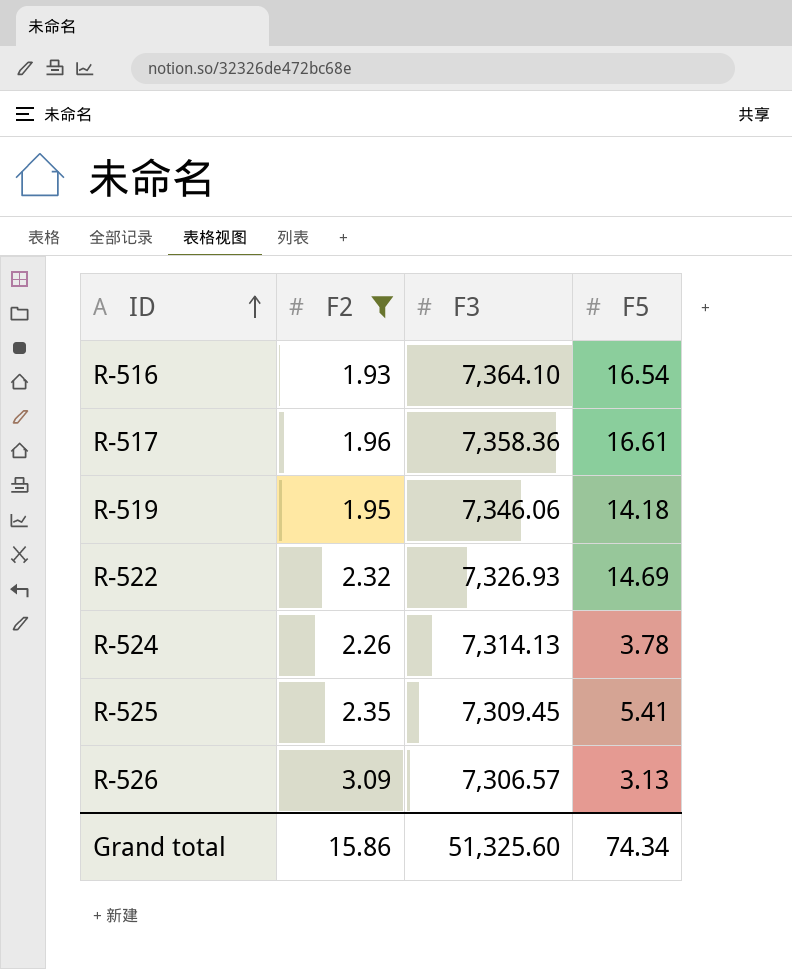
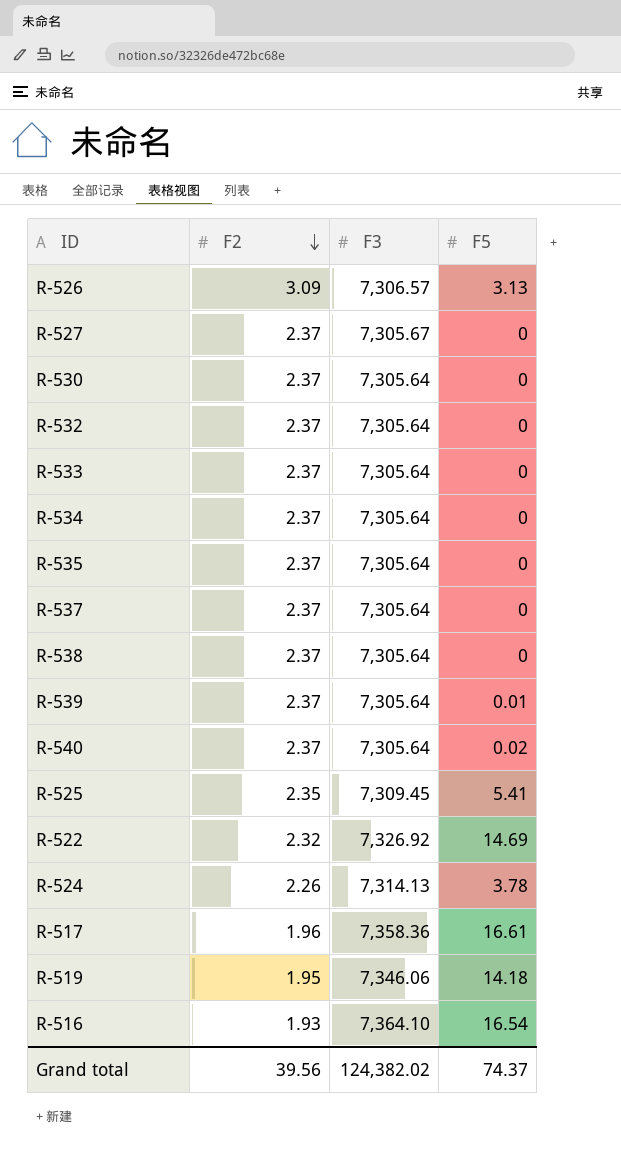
filter: F2 != 2.37 -> none
row order: ID ascending -> F2 descending
R-522 | F3: 7,326.93 -> 7,326.92
Grand total | F2: 15.86 -> 39.56
Grand total | F3: 51,325.60 -> 124,382.02
Grand total | F5: 74.34 -> 74.37

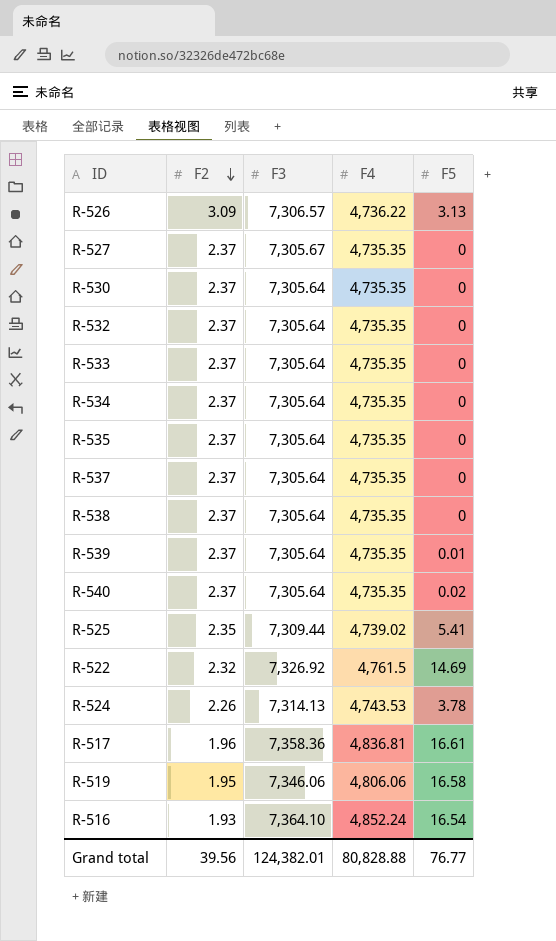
column F4 | position: none -> 4
R-525 | F3: 7,309.45 -> 7,309.44
R-519 | F5: 14.18 -> 16.58
Grand total | F3: 124,382.02 -> 124,382.01
Grand total | F5: 74.37 -> 76.77

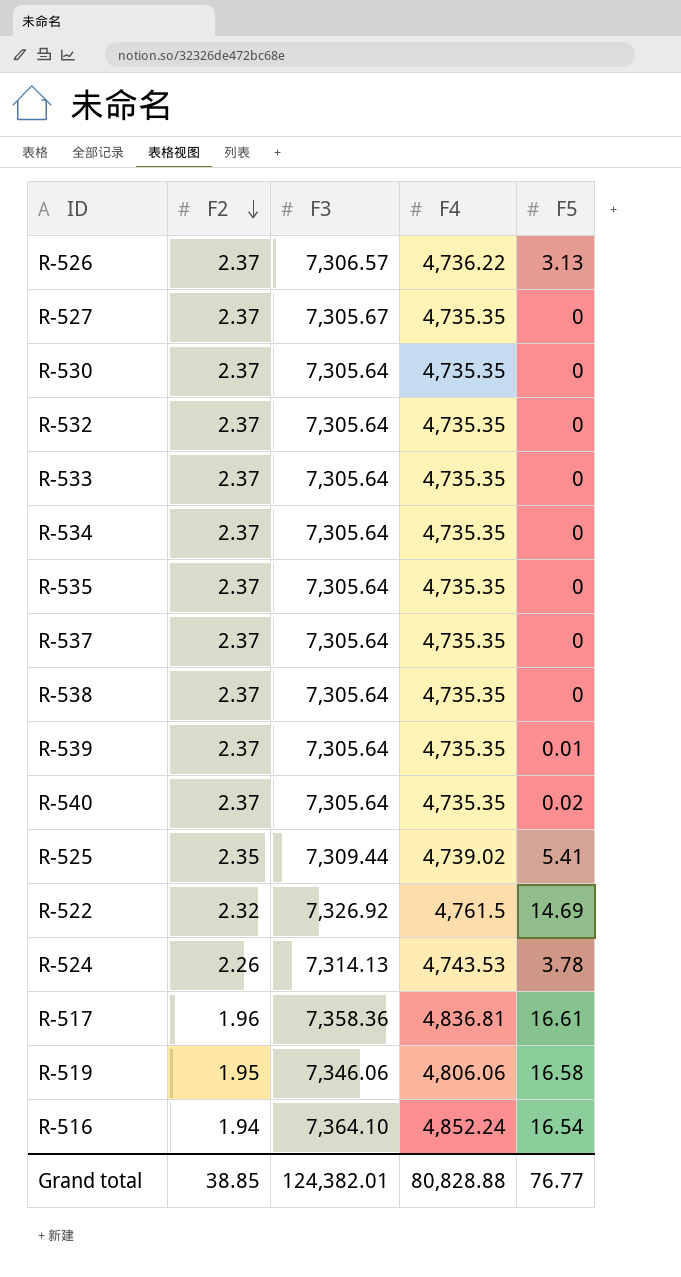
R-526 | F2: 3.09 -> 2.37
R-516 | F2: 1.93 -> 1.94
Grand total | F2: 39.56 -> 38.85

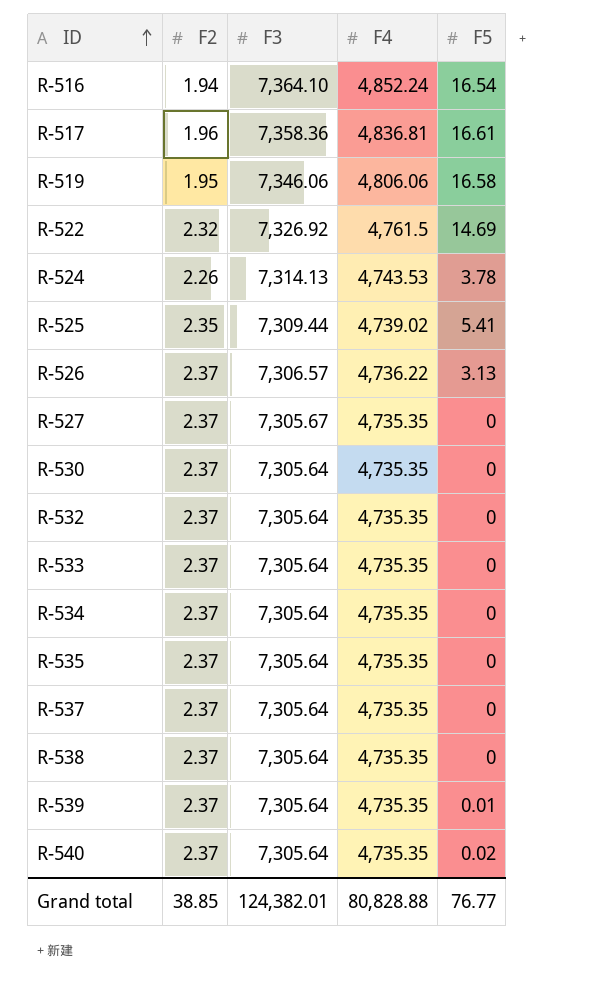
row order: F2 descending -> ID ascending

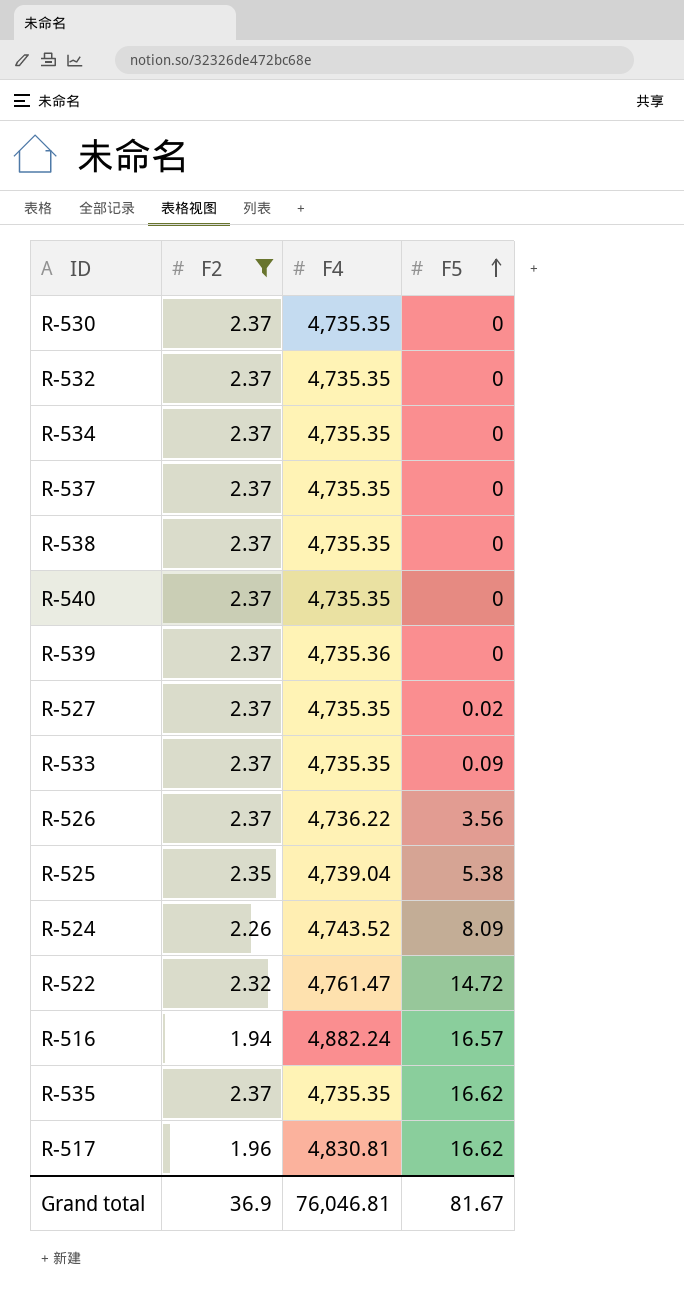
filter: none -> F2 != 1.95
row order: ID ascending -> F5 ascending
column F3 | position: 3 -> none
R-540 | F5: 0.02 -> 0
R-539 | F4: 4,735.35 -> 4,735.36
R-539 | F5: 0.01 -> 0
R-527 | F5: 0 -> 0.02
R-533 | F5: 0 -> 0.09
R-526 | F5: 3.13 -> 3.56
R-525 | F4: 4,739.02 -> 4,739.04
R-525 | F5: 5.41 -> 5.38
R-524 | F4: 4,743.53 -> 4,743.52
R-524 | F5: 3.78 -> 8.09
R-522 | F4: 4,761.5 -> 4,761.47
R-522 | F5: 14.69 -> 14.72
R-516 | F4: 4,852.24 -> 4,882.24
R-516 | F5: 16.54 -> 16.57
R-535 | F5: 0 -> 16.62
R-517 | F4: 4,836.81 -> 4,830.81
R-517 | F5: 16.61 -> 16.62
Grand total | F2: 38.85 -> 36.9
Grand total | F4: 80,828.88 -> 76,046.81
Grand total | F5: 76.77 -> 81.67

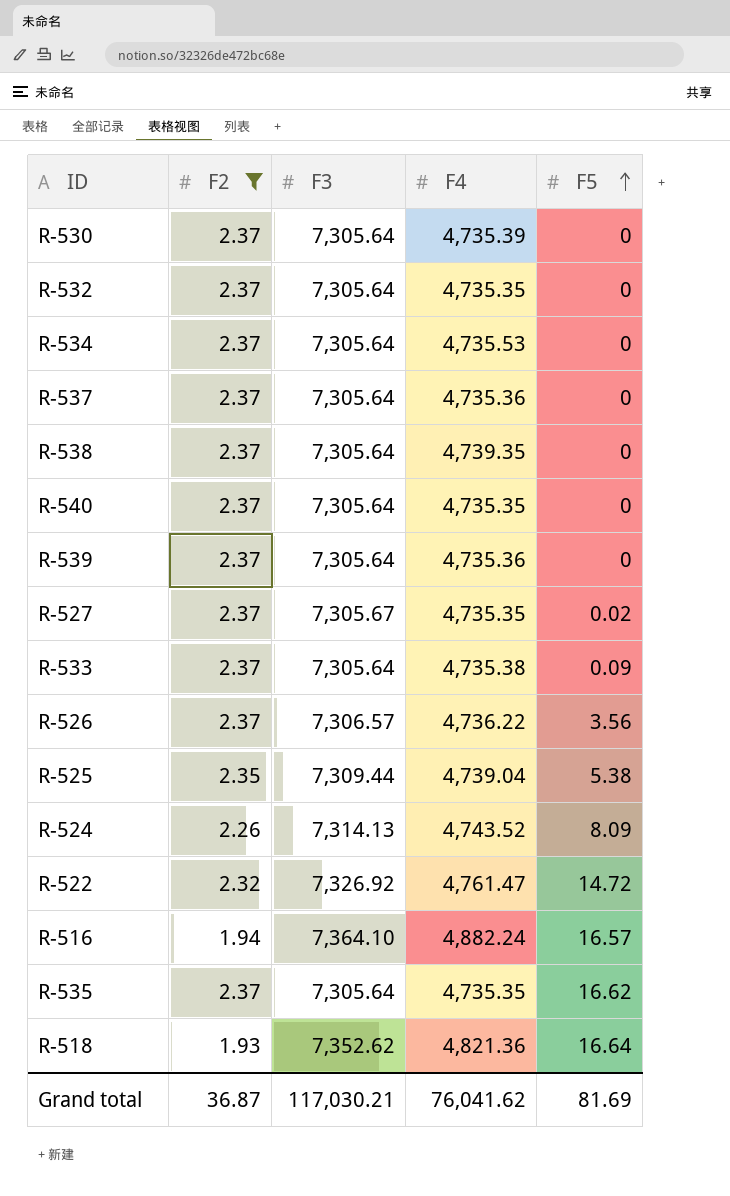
column F3 | position: none -> 3
row R-517: 1.96 | 4,830.81 | 16.62 -> none
R-530 | F4: 4,735.35 -> 4,735.39
R-534 | F4: 4,735.35 -> 4,735.53
R-537 | F4: 4,735.35 -> 4,735.36
R-538 | F4: 4,735.35 -> 4,739.35
R-533 | F4: 4,735.35 -> 4,735.38
row R-518: none -> 1.93 | 7,352.62 | 4,821.36 | 16.64
Grand total | F2: 36.9 -> 36.87
Grand total | F4: 76,046.81 -> 76,041.62
Grand total | F5: 81.67 -> 81.69

